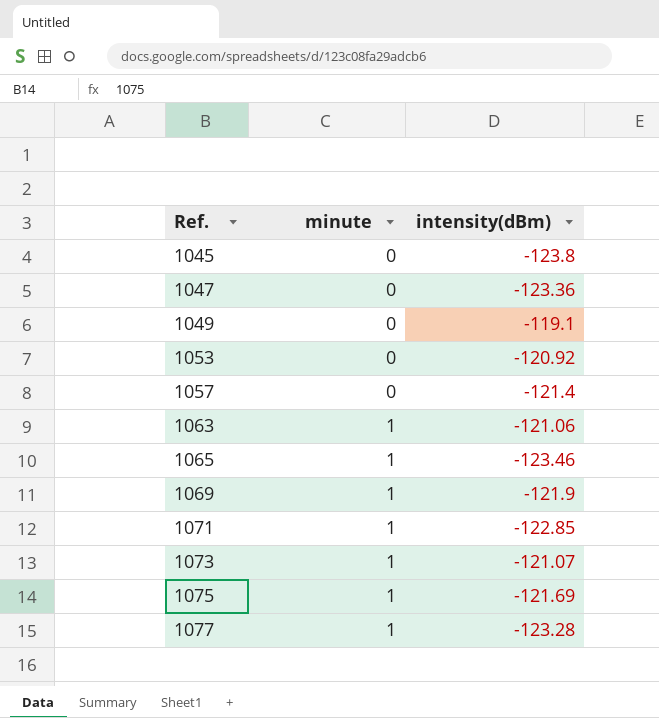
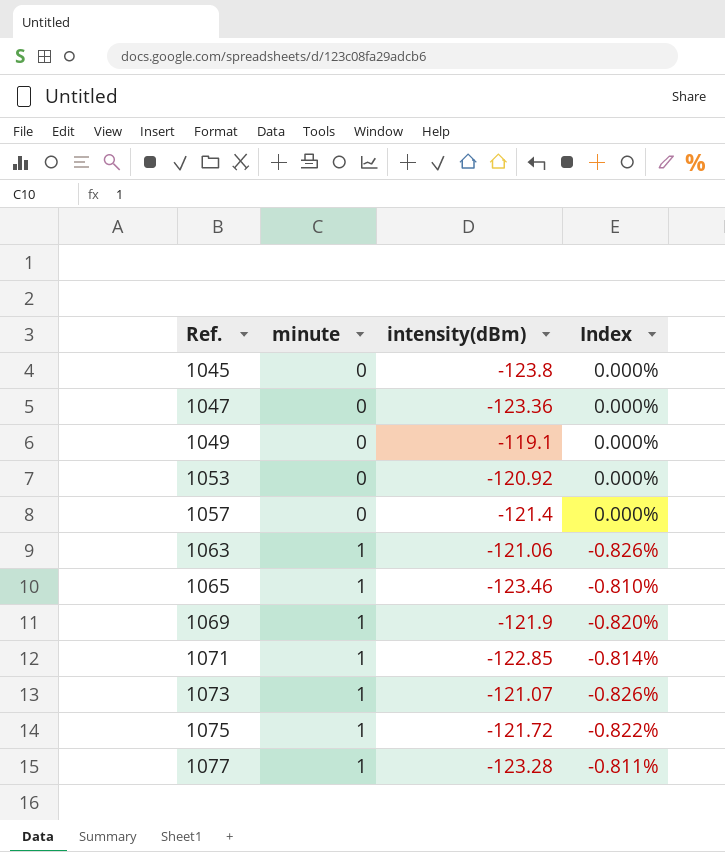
column Index | formula: none -> [minute] / [intensity(dBm)]
1075 | intensity(dBm): -121.69 -> -121.72

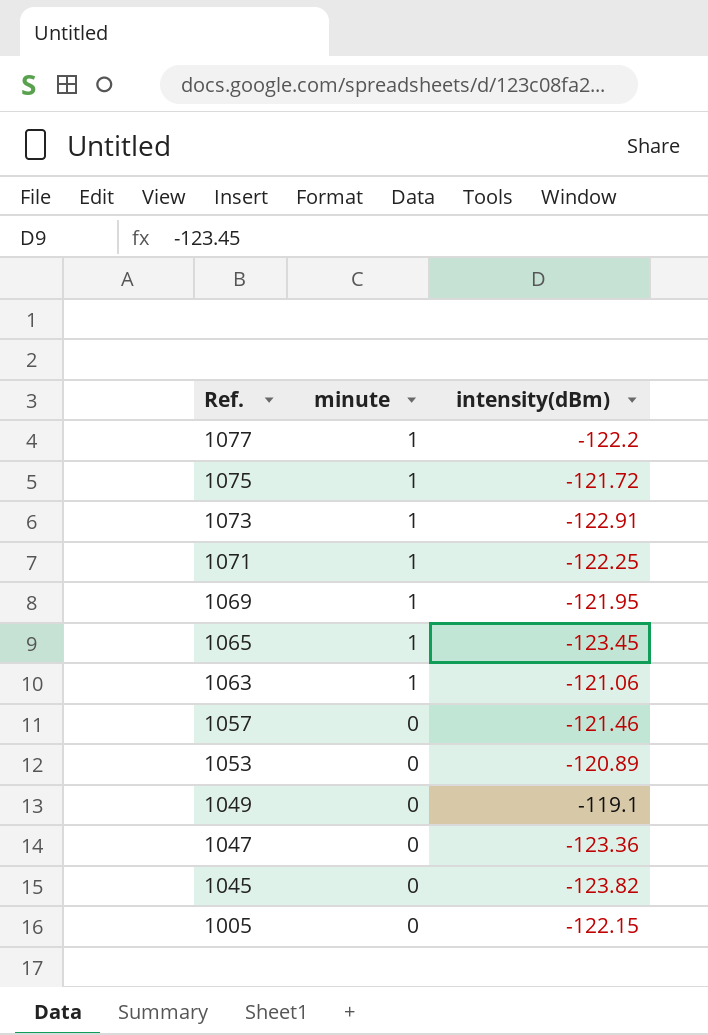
row order: Ref. ascending -> Ref. descending
column Index | formula: [minute] / [intensity(dBm)] -> none
1077 | intensity(dBm): -123.28 -> -122.2
1073 | intensity(dBm): -121.07 -> -122.91
1071 | intensity(dBm): -122.85 -> -122.25
1069 | intensity(dBm): -121.9 -> -121.95
1065 | intensity(dBm): -123.46 -> -123.45
1057 | intensity(dBm): -121.4 -> -121.46
1053 | intensity(dBm): -120.92 -> -120.89
1045 | intensity(dBm): -123.8 -> -123.82
row 1005: none -> 0 | -122.15

